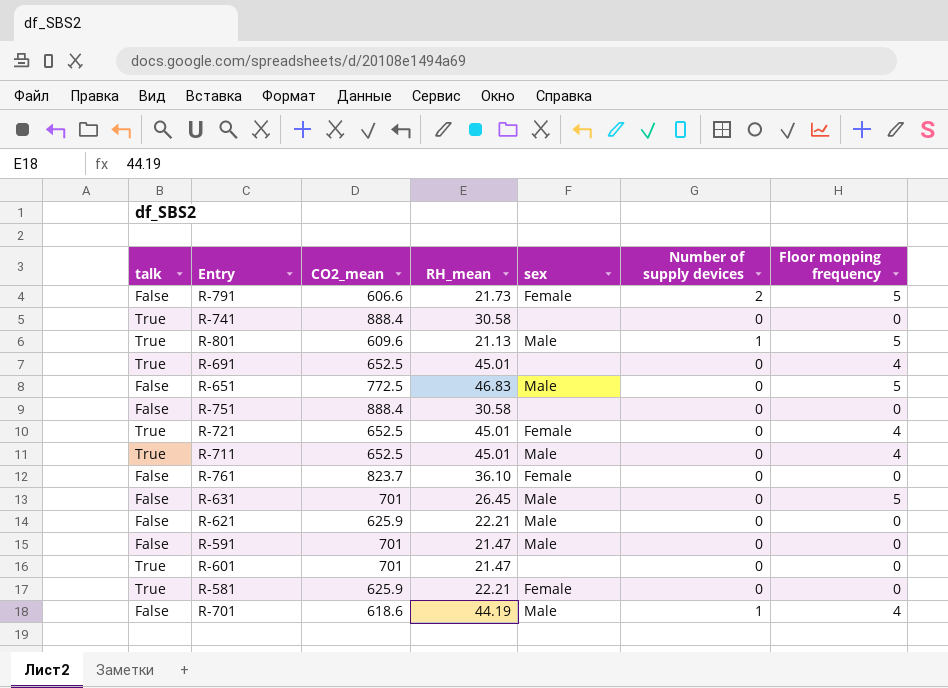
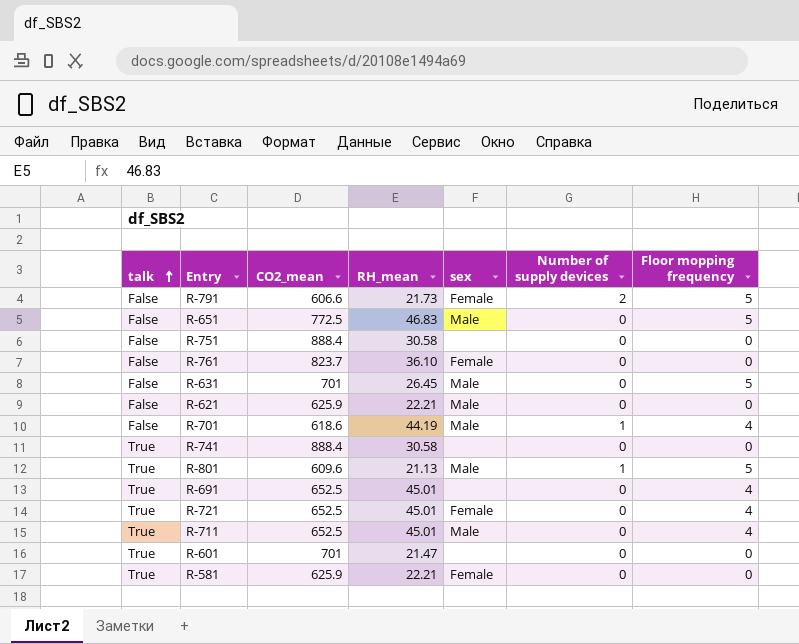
row order: none -> talk ascending
row R-591: False | 701 | 21.47 | Male | 0 | 0 -> none

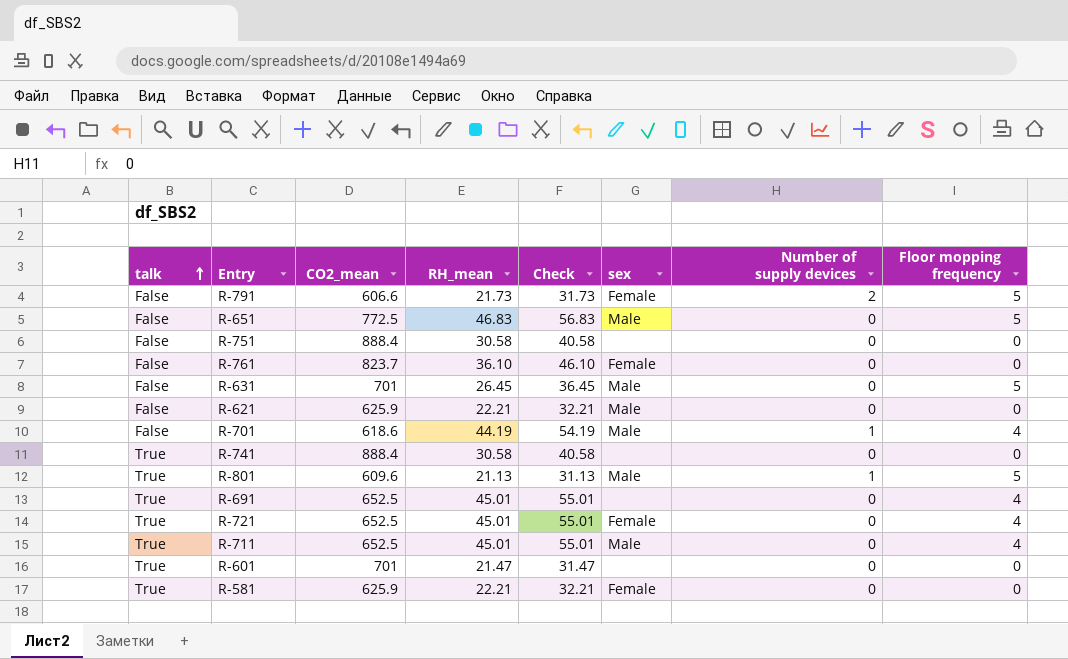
column Check | formula: none -> [RH_mean] + 10

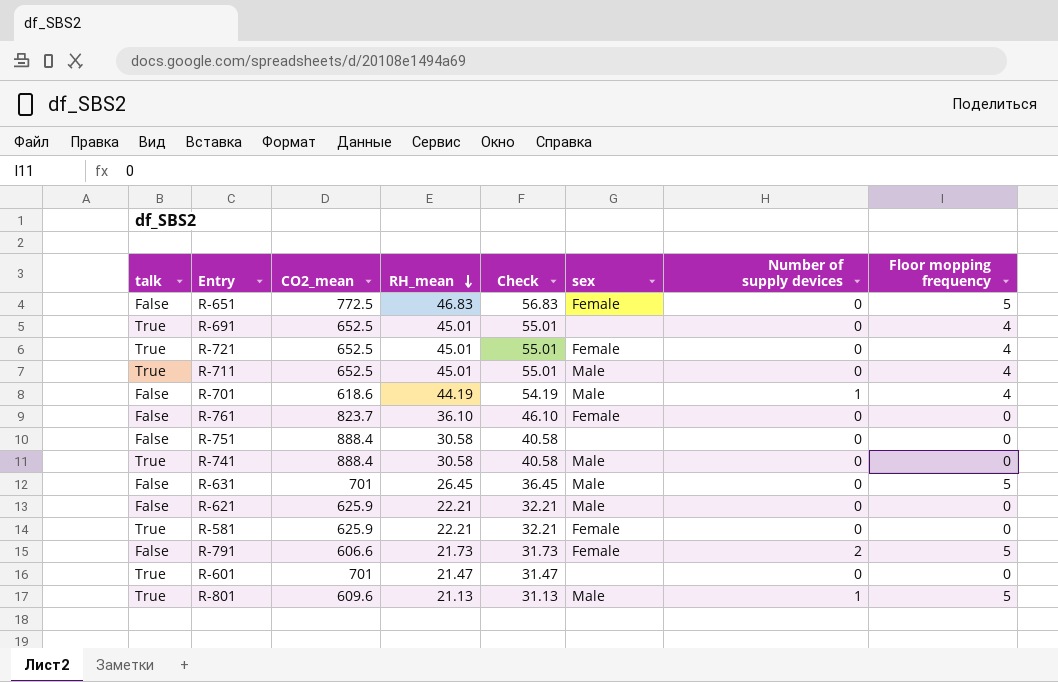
row order: talk ascending -> RH_mean descending
R-651 | sex: Male -> Female
R-741 | sex: none -> Male

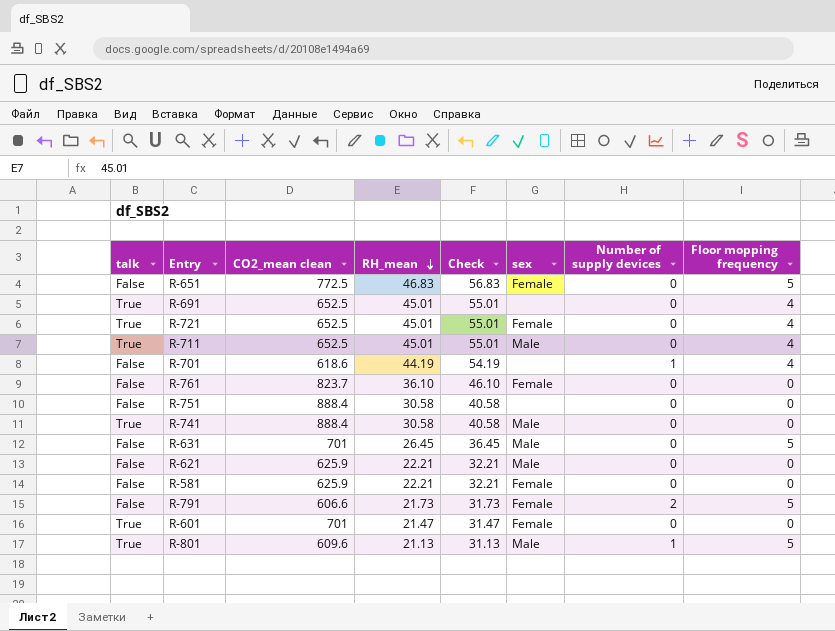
column name: CO2_mean -> CO2_mean clean
R-701 | sex: Male -> none
R-581 | talk: True -> False
R-601 | sex: none -> Female

